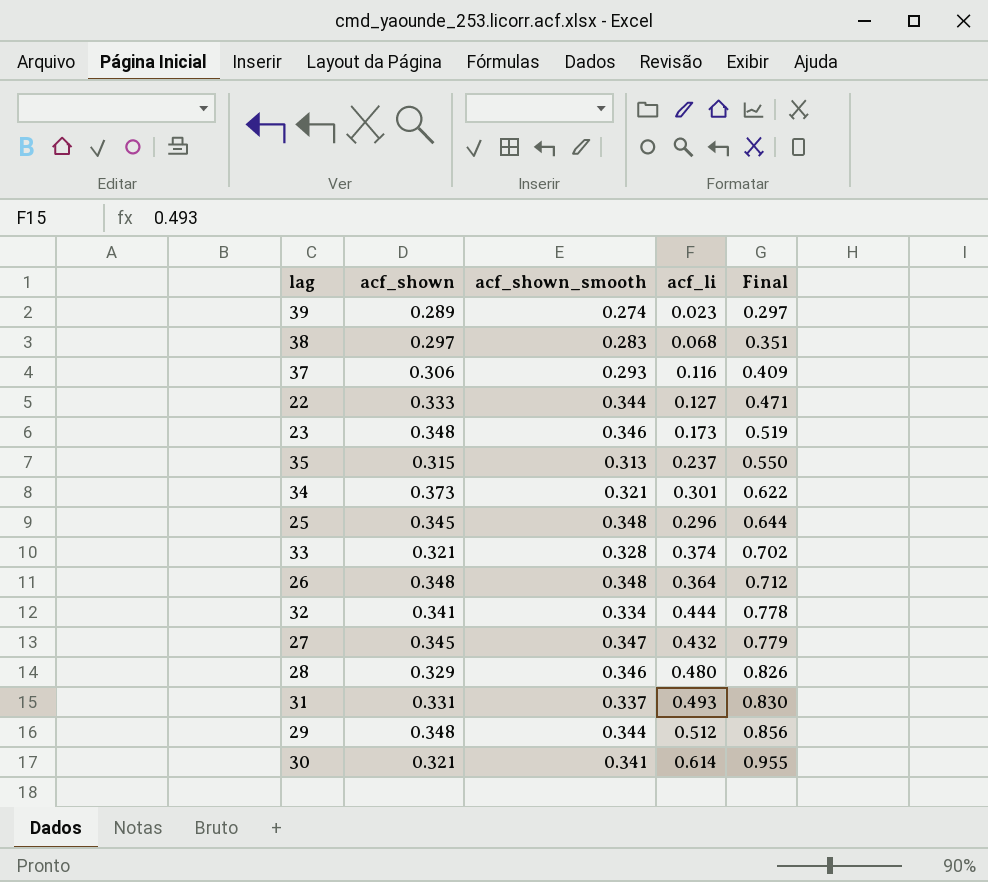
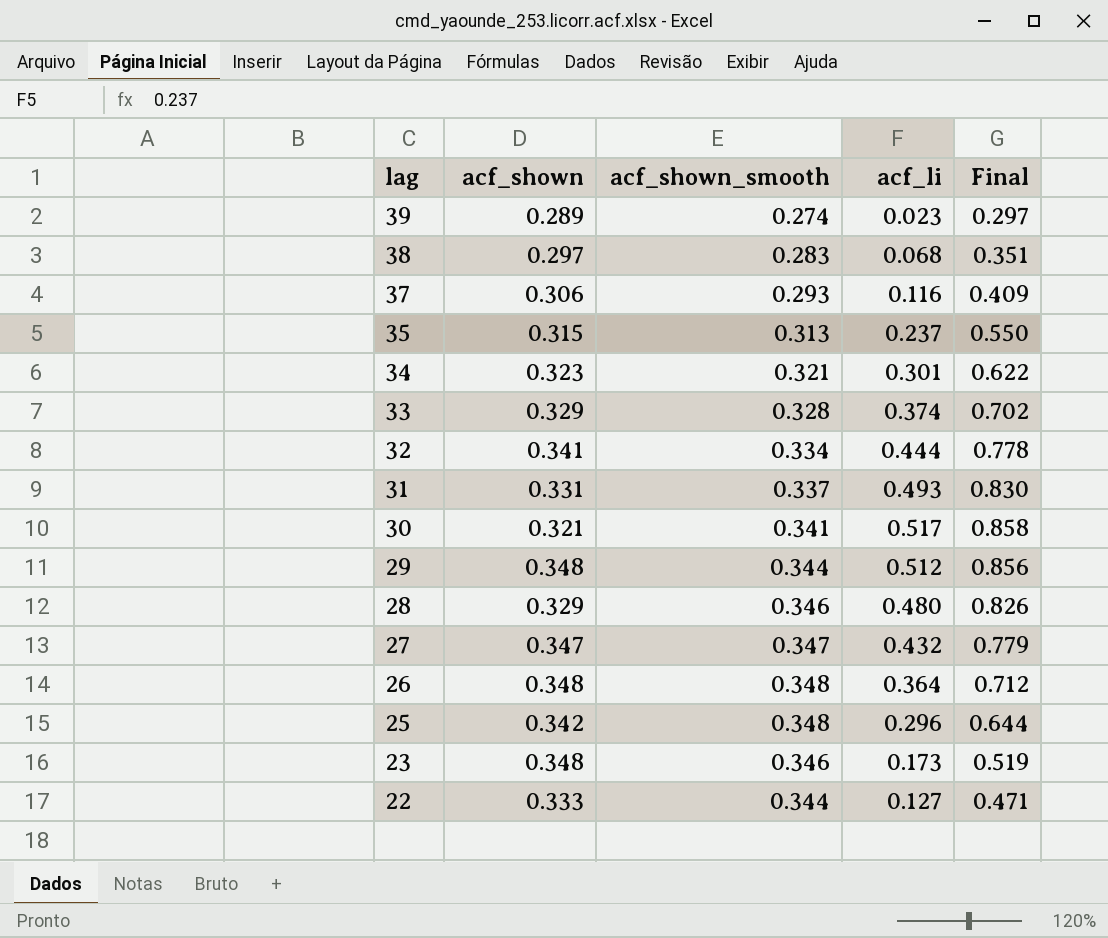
row order: Final ascending -> lag descending
34 | acf_shown: 0.373 -> 0.323
33 | acf_shown: 0.321 -> 0.329
30 | acf_li: 0.614 -> 0.517
30 | Final: 0.955 -> 0.858
27 | acf_shown: 0.345 -> 0.347
25 | acf_shown: 0.345 -> 0.342

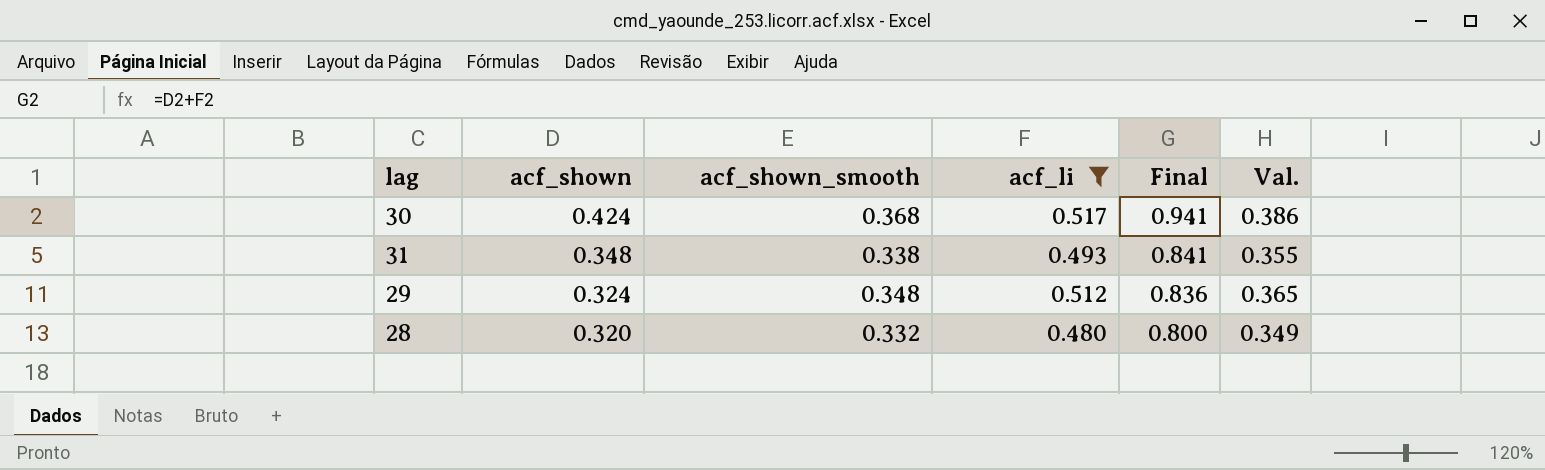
filter: none -> acf_li >= 0.480
row order: lag descending -> acf_shown descending
column Final | formula: [acf_shown_smooth] + [acf_li] -> [acf_shown] + [acf_li]
column Val. | formula: none -> [acf_shown_smooth] * 1.05
30 | acf_shown: 0.321 -> 0.424
30 | acf_shown_smooth: 0.341 -> 0.368
31 | acf_shown: 0.331 -> 0.348
31 | acf_shown_smooth: 0.337 -> 0.338
29 | acf_shown: 0.348 -> 0.324
29 | acf_shown_smooth: 0.344 -> 0.348
28 | acf_shown: 0.329 -> 0.320
28 | acf_shown_smooth: 0.346 -> 0.332

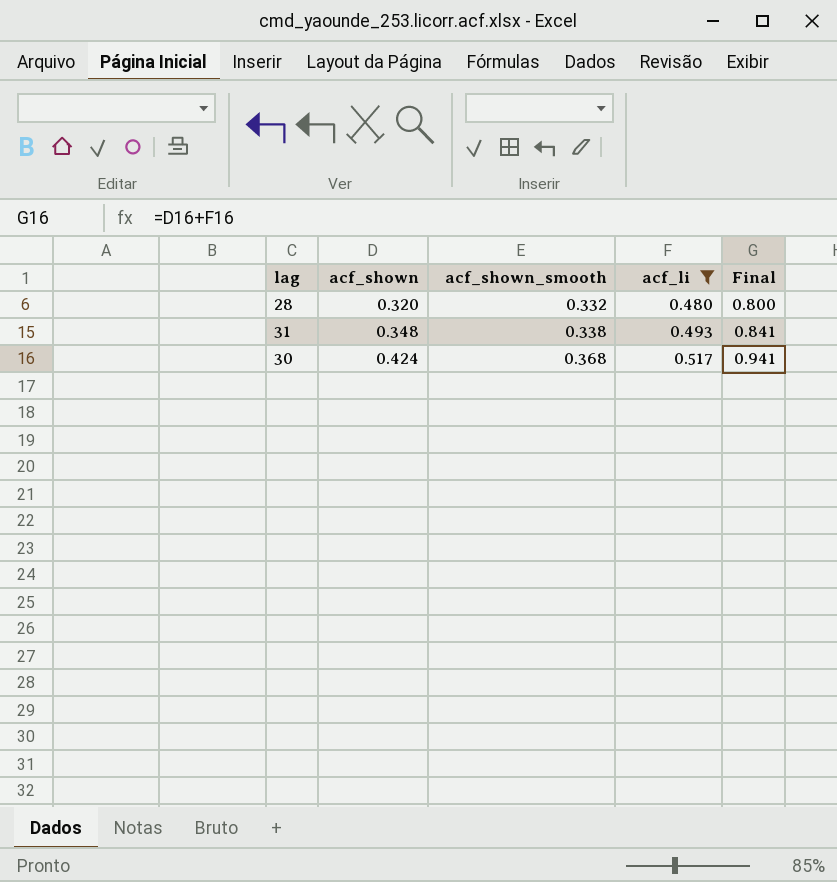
row order: acf_shown descending -> acf_shown ascending
column Val. | formula: [acf_shown_smooth] * 1.05 -> none
row 29: 0.324 | 0.348 | 0.512 | 0.836 | 0.365 -> none

